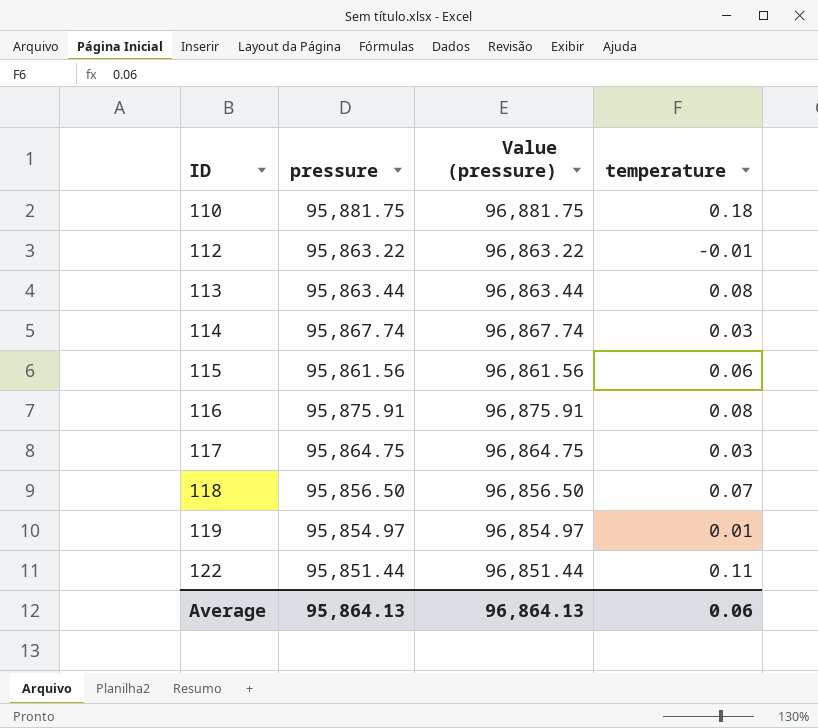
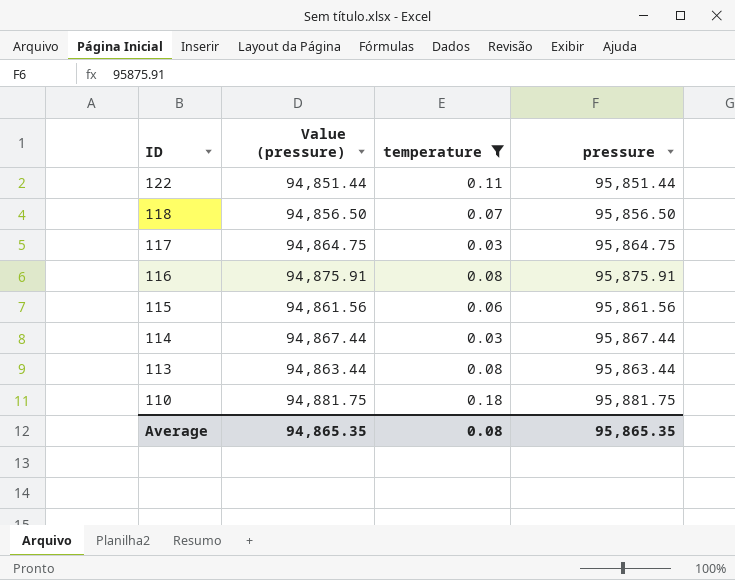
filter: none -> temperature >= 0.03
row order: ID ascending -> ID descending
column Value (pressure) | formula: [pressure] + 1000 -> [pressure] - 1000
column pressure | position: 2 -> 4
114 | pressure: 95,867.74 -> 95,867.44
Average | Value (pressure): 96,864.13 -> 94,865.35
Average | temperature: 0.06 -> 0.08
Average | pressure: 95,864.13 -> 95,865.35

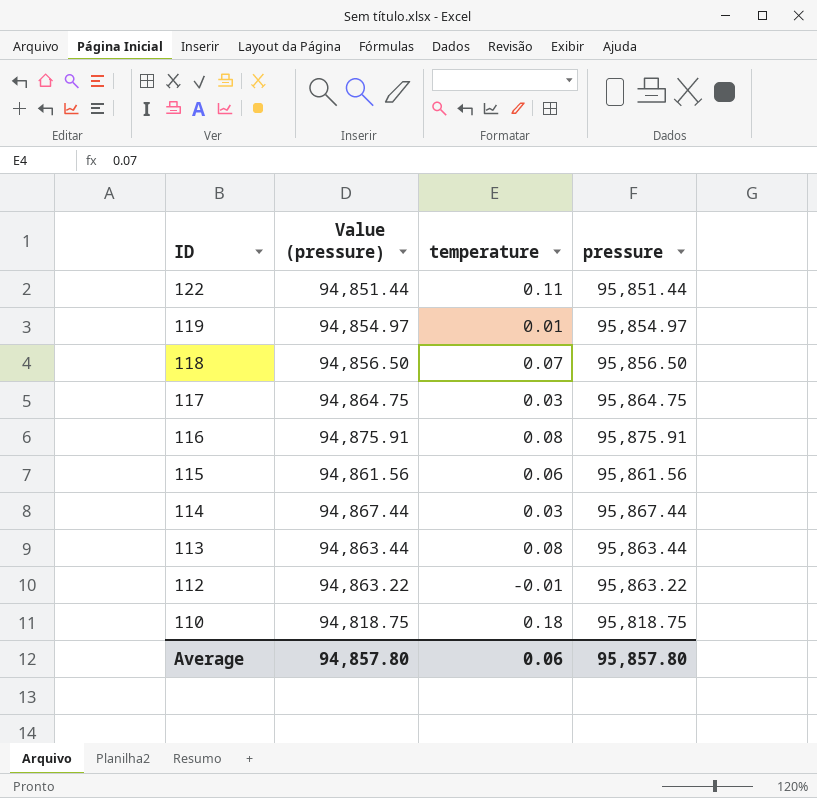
filter: temperature >= 0.03 -> none
110 | Value (pressure): 94,881.75 -> 94,818.75
110 | pressure: 95,881.75 -> 95,818.75
Average | Value (pressure): 94,865.35 -> 94,857.80
Average | temperature: 0.08 -> 0.06
Average | pressure: 95,865.35 -> 95,857.80

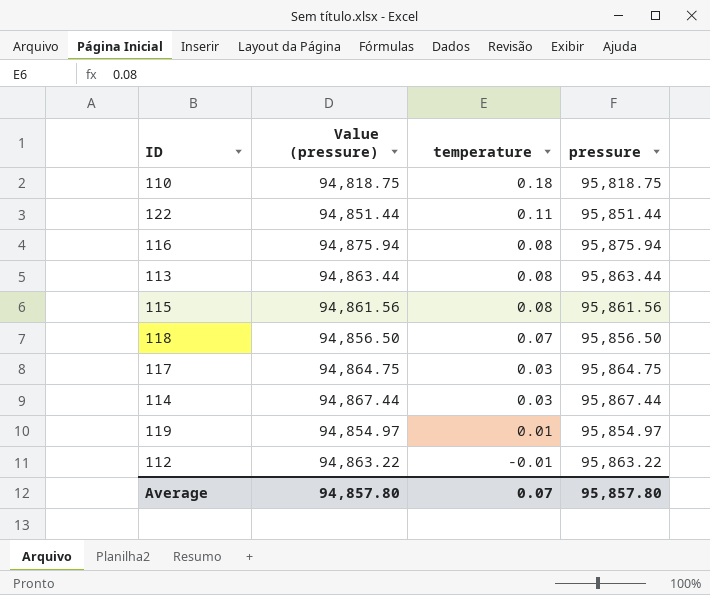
row order: ID descending -> temperature descending
116 | Value (pressure): 94,875.91 -> 94,875.94
116 | pressure: 95,875.91 -> 95,875.94
115 | temperature: 0.06 -> 0.08
Average | temperature: 0.06 -> 0.07

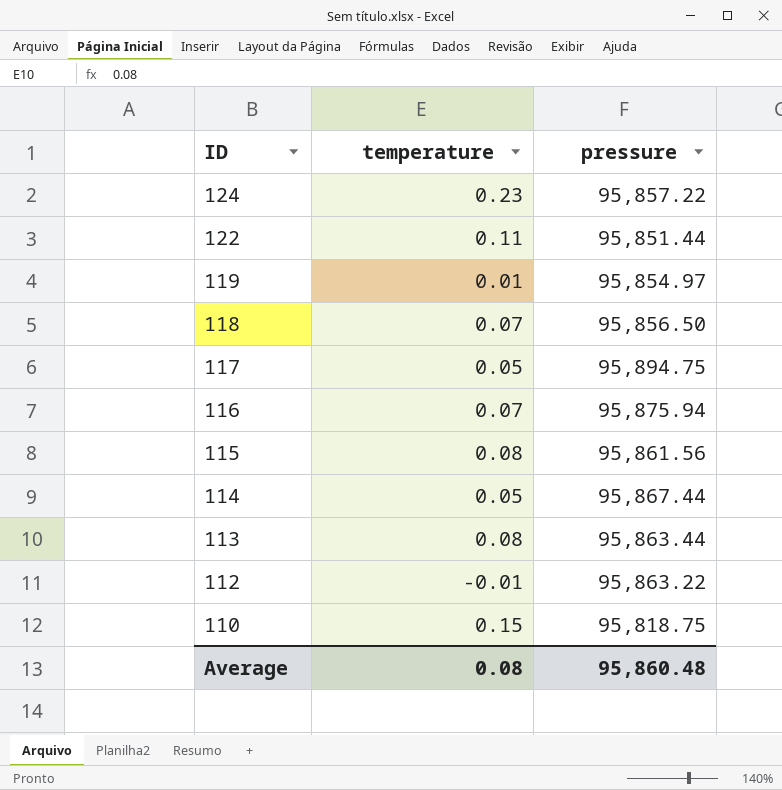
row order: temperature descending -> ID descending
column Value (pressure) | formula: [pressure] - 1000 -> none
row 124: none -> 0.23 | 95,857.22
117 | temperature: 0.03 -> 0.05
117 | pressure: 95,864.75 -> 95,894.75
116 | temperature: 0.08 -> 0.07
114 | temperature: 0.03 -> 0.05
110 | temperature: 0.18 -> 0.15
Average | temperature: 0.07 -> 0.08
Average | pressure: 95,857.80 -> 95,860.48

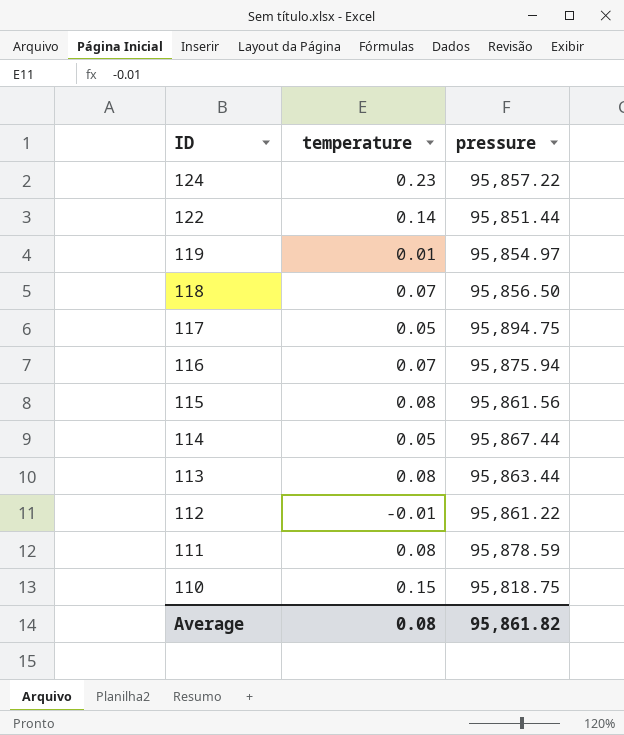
122 | temperature: 0.11 -> 0.14
112 | pressure: 95,863.22 -> 95,861.22
row 111: none -> 0.08 | 95,878.59
Average | pressure: 95,860.48 -> 95,861.82

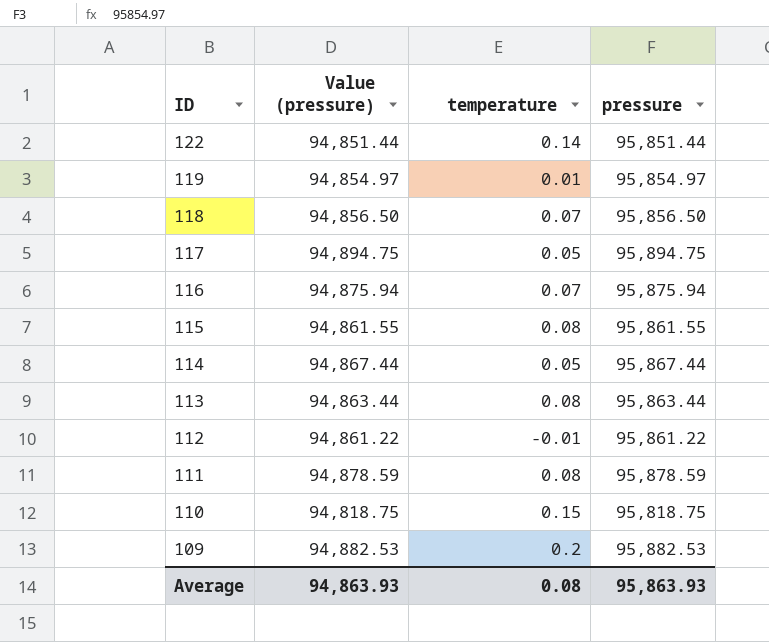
column Value (pressure) | formula: none -> [pressure] - 1000
row 124: 0.23 | 95,857.22 -> none
115 | pressure: 95,861.56 -> 95,861.55
row 109: none -> 94,882.53 | 0.2 | 95,882.53
Average | pressure: 95,861.82 -> 95,863.93

